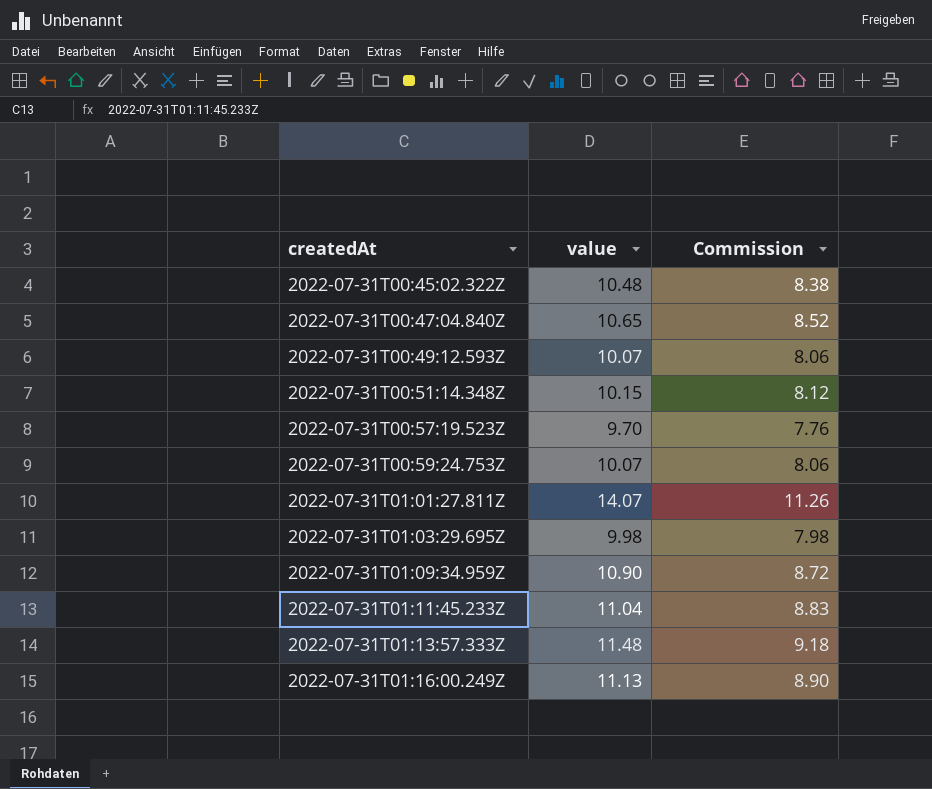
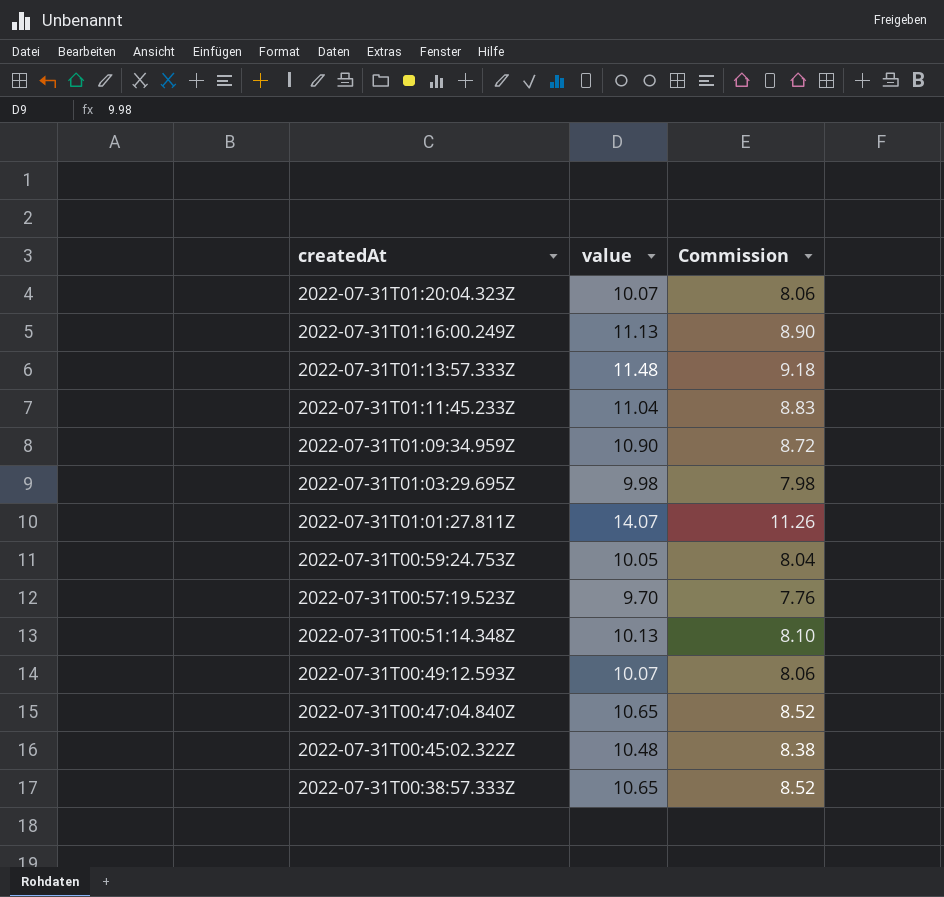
row order: createdAt ascending -> createdAt descending
row 2022-07-31T01:20:04.323Z: none -> 10.07 | 8.06
2022-07-31T00:59:24.753Z | value: 10.07 -> 10.05
2022-07-31T00:59:24.753Z | Commission: 8.06 -> 8.04
2022-07-31T00:51:14.348Z | value: 10.15 -> 10.13
2022-07-31T00:51:14.348Z | Commission: 8.12 -> 8.10
row 2022-07-31T00:38:57.333Z: none -> 10.65 | 8.52

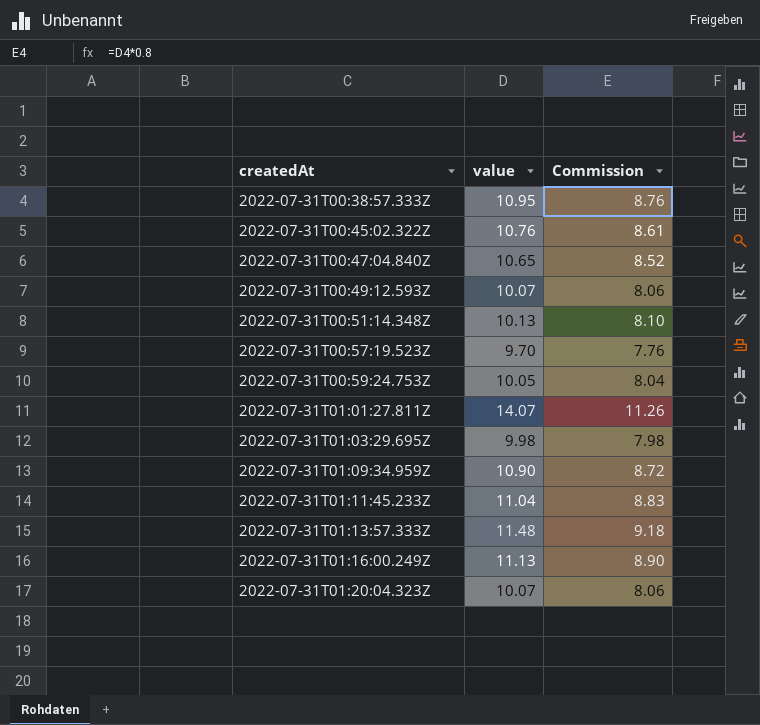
row order: createdAt descending -> createdAt ascending
2022-07-31T00:38:57.333Z | value: 10.65 -> 10.95
2022-07-31T00:38:57.333Z | Commission: 8.52 -> 8.76
2022-07-31T00:45:02.322Z | value: 10.48 -> 10.76
2022-07-31T00:45:02.322Z | Commission: 8.38 -> 8.61

